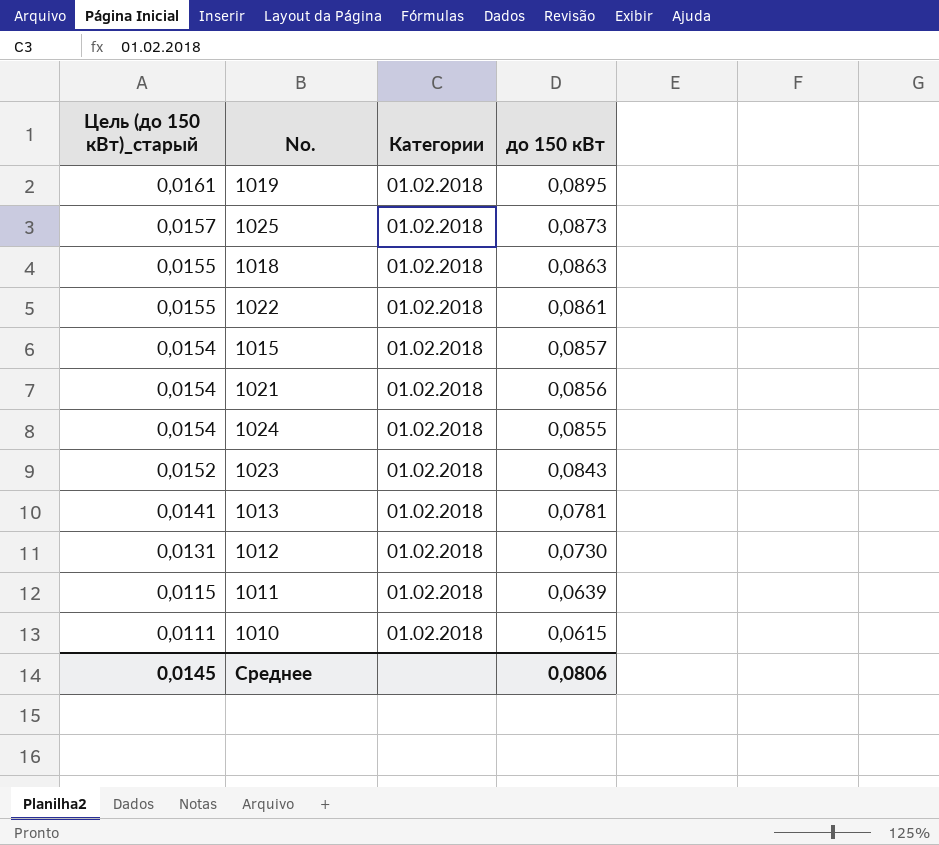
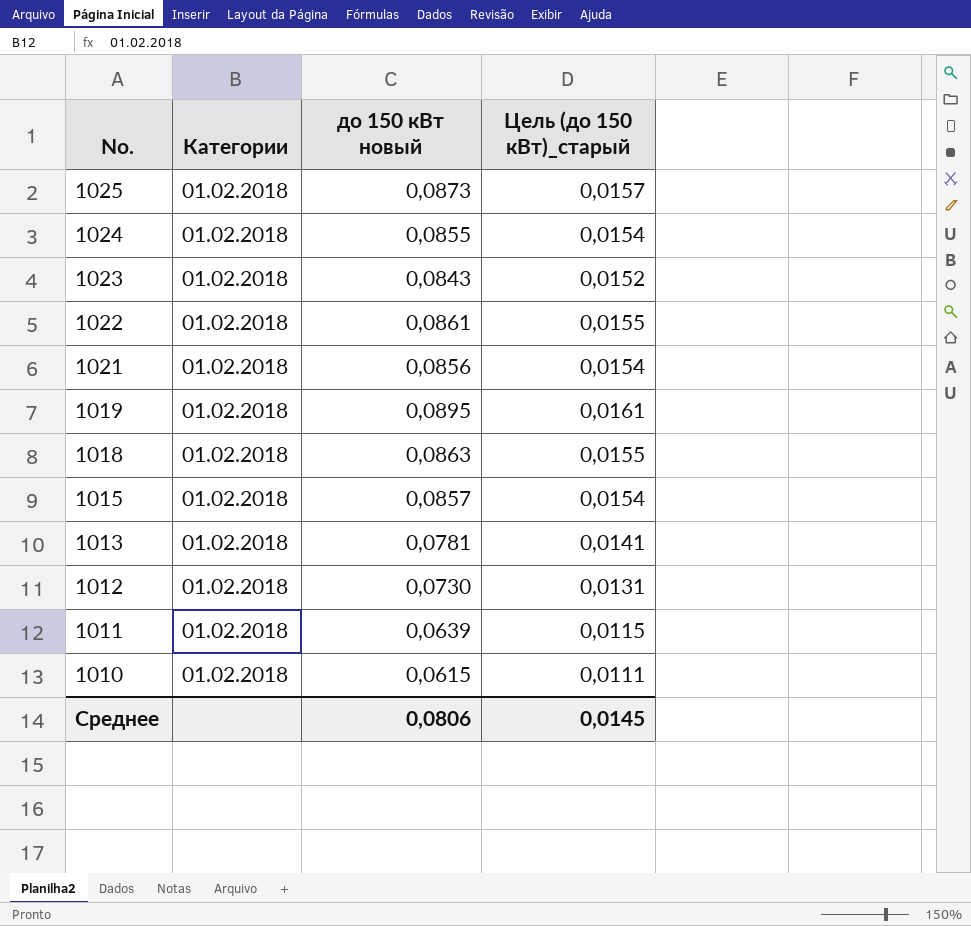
row order: Цель (до 150 кВт)_старый descending -> No. descending
column name: до 150 кВт -> до 150 кВт новый
column Цель (до 150 кВт)_старый | position: 1 -> 4

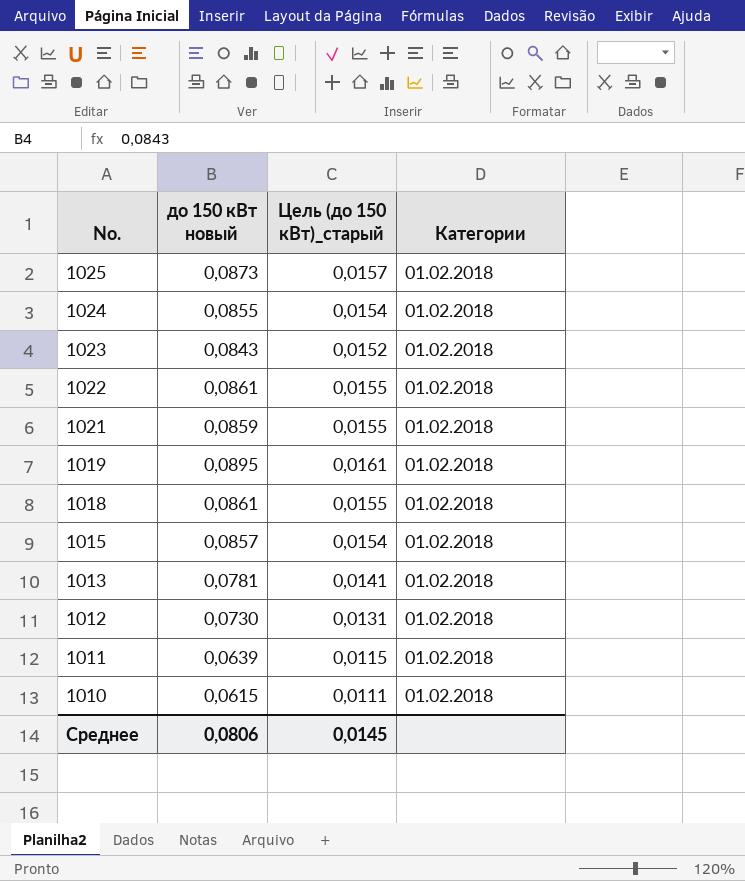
column Категории | position: 2 -> 4
1021 | до 150 кВт новый: 0,0856 -> 0,0859
1021 | Цель (до 150 кВт)_старый: 0,0154 -> 0,0155
1018 | до 150 кВт новый: 0,0863 -> 0,0861

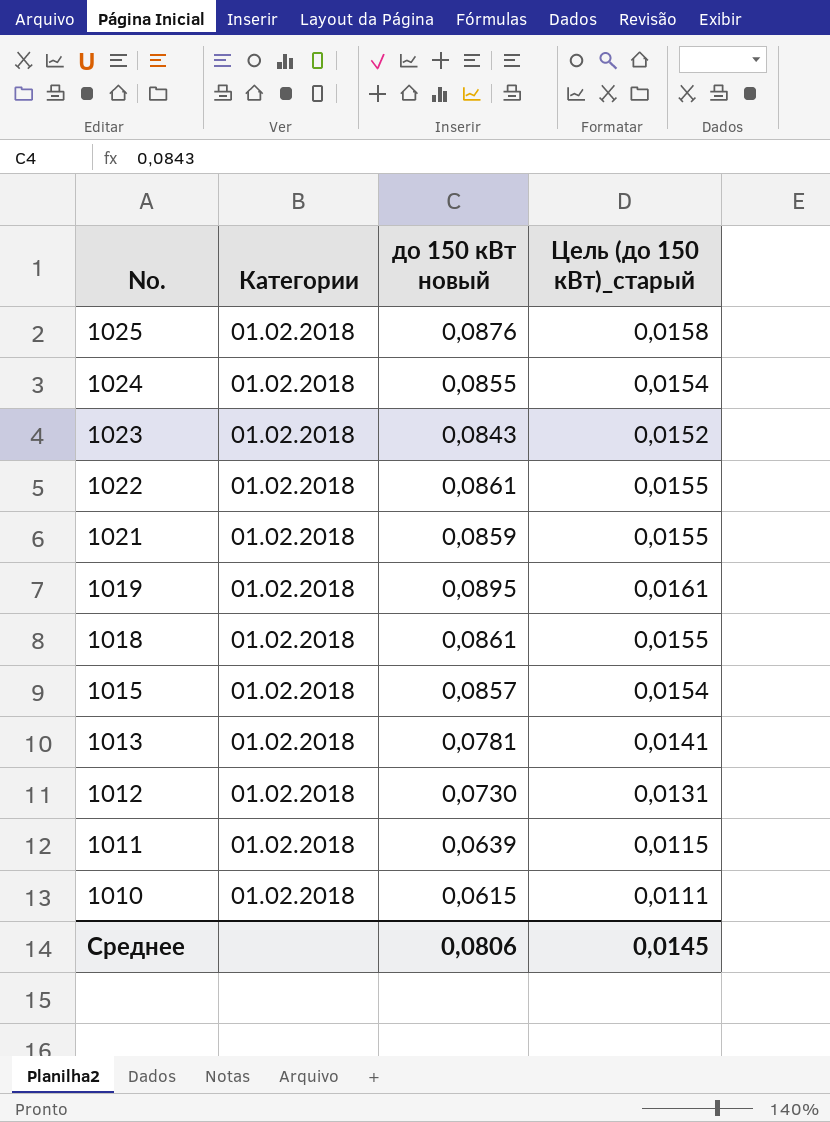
column Категории | position: 4 -> 2
1025 | до 150 кВт новый: 0,0873 -> 0,0876
1025 | Цель (до 150 кВт)_старый: 0,0157 -> 0,0158

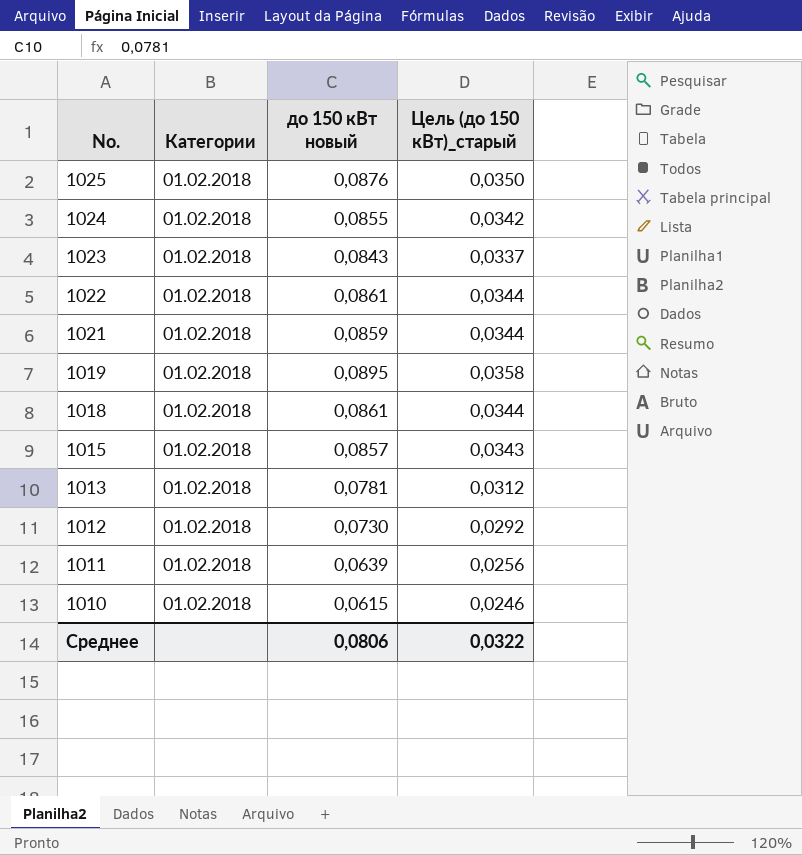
column Цель (до 150 кВт)_старый | formula: [до 150 кВт новый] * 0,18 -> [до 150 кВт новый] * 0,4
Среднее | Цель (до 150 кВт)_старый: 0,0145 -> 0,0322

